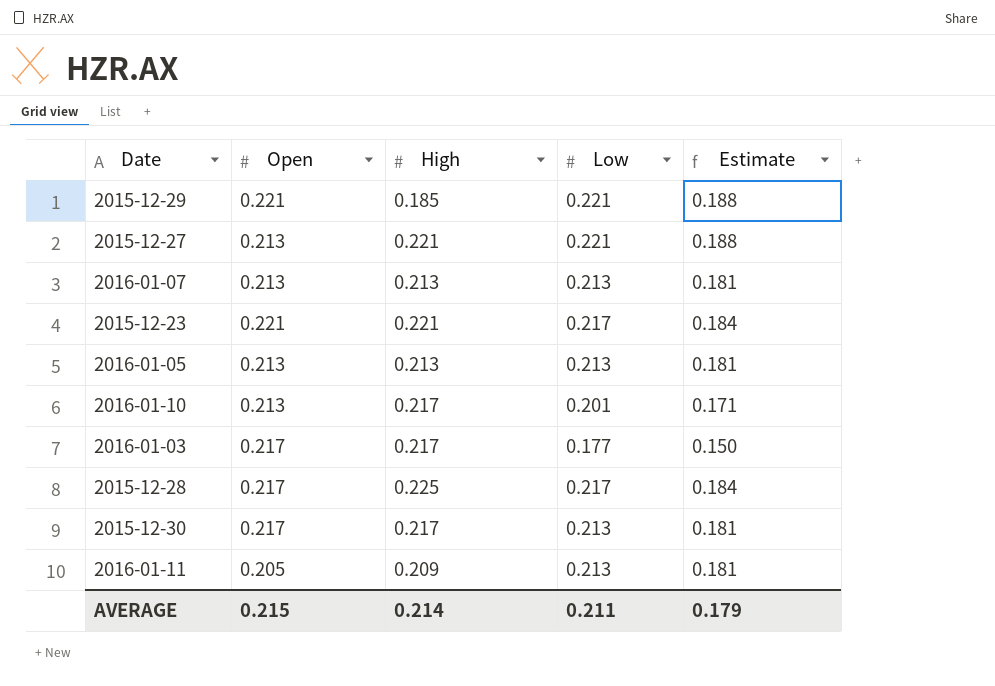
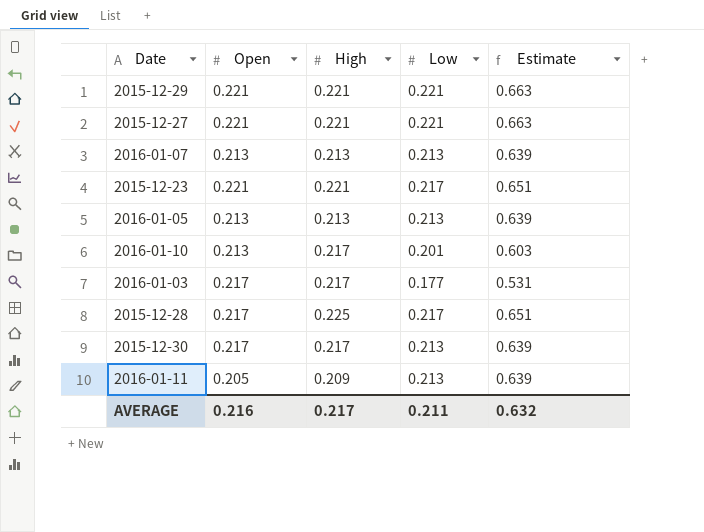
column Estimate | formula: [Low] * 0.85 -> [Low] * 3
2015-12-29 | High: 0.185 -> 0.221
2015-12-27 | Open: 0.213 -> 0.221
AVERAGE | Open: 0.215 -> 0.216
AVERAGE | High: 0.214 -> 0.217
AVERAGE | Estimate: 0.179 -> 0.632

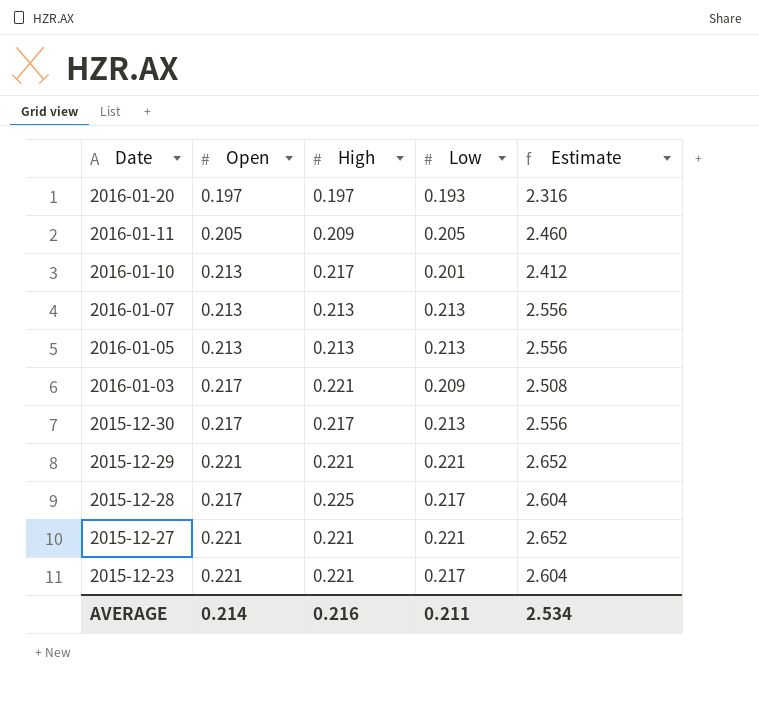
row order: none -> Date descending
column Estimate | formula: [Low] * 3 -> [Low] * 12
row 2016-01-20: none -> 0.197 | 0.197 | 0.193 | 2.316
2016-01-11 | Low: 0.213 -> 0.205
2016-01-03 | High: 0.217 -> 0.221
2016-01-03 | Low: 0.177 -> 0.209
AVERAGE | Open: 0.216 -> 0.214
AVERAGE | High: 0.217 -> 0.216
AVERAGE | Estimate: 0.632 -> 2.534

